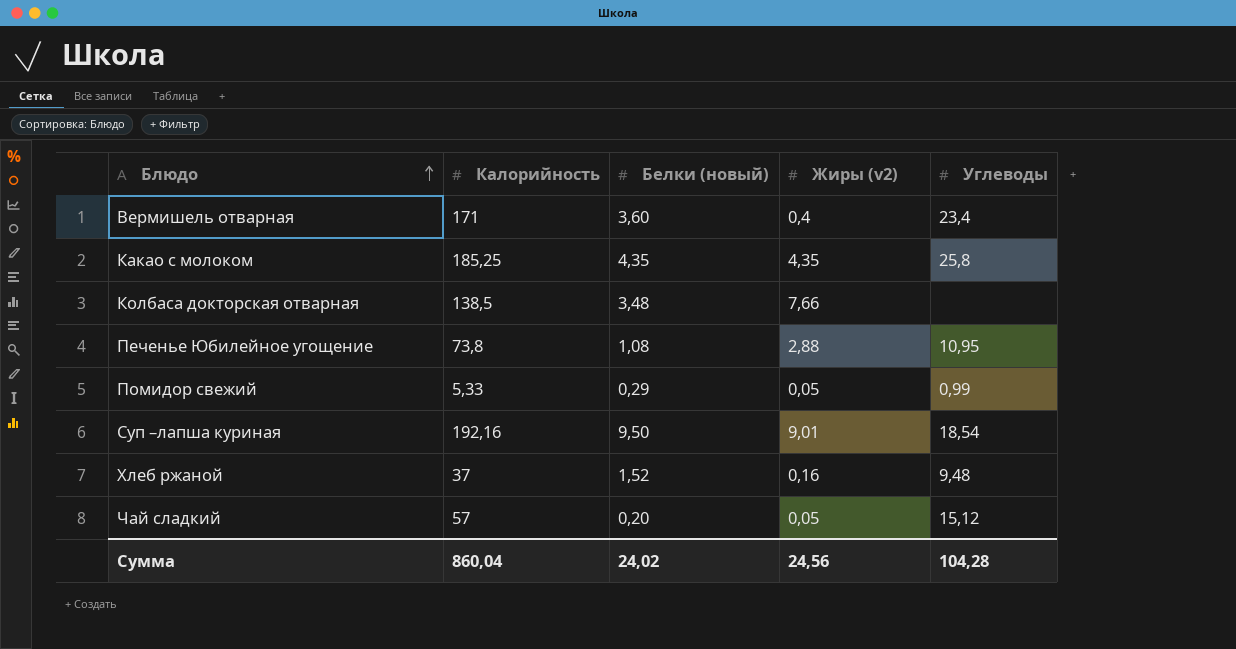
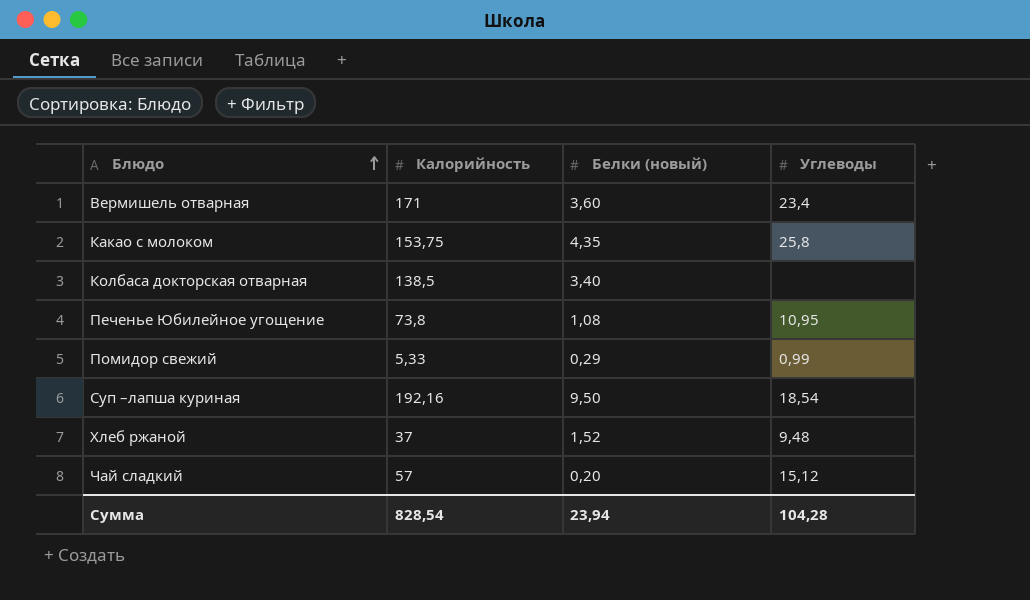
column Жиры (v2) | position: 4 -> none
Какао с молоком | Калорийность: 185,25 -> 153,75
Колбаса докторская отварная | Белки (новый): 3,48 -> 3,40
Сумма | Калорийность: 860,04 -> 828,54
Сумма | Белки (новый): 24,02 -> 23,94

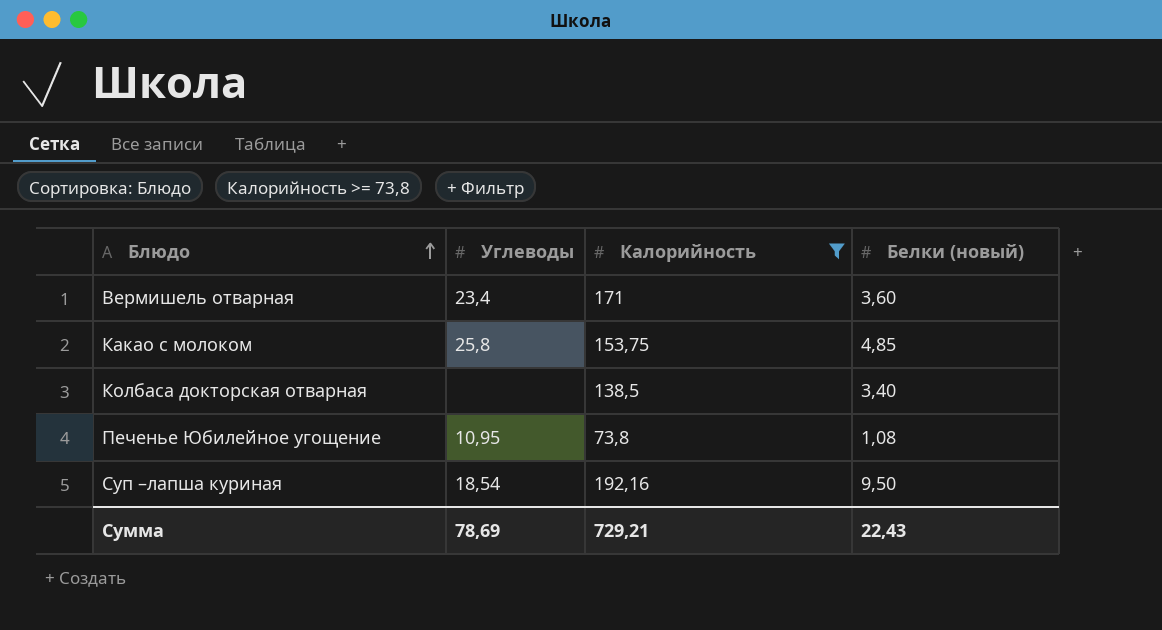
filter: none -> Калорийность >= 73,8
column Углеводы | position: 4 -> 2
Какао с молоком | Белки (новый): 4,35 -> 4,85
Сумма | Углеводы: 104,28 -> 78,69
Сумма | Калорийность: 828,54 -> 729,21
Сумма | Белки (новый): 23,94 -> 22,43

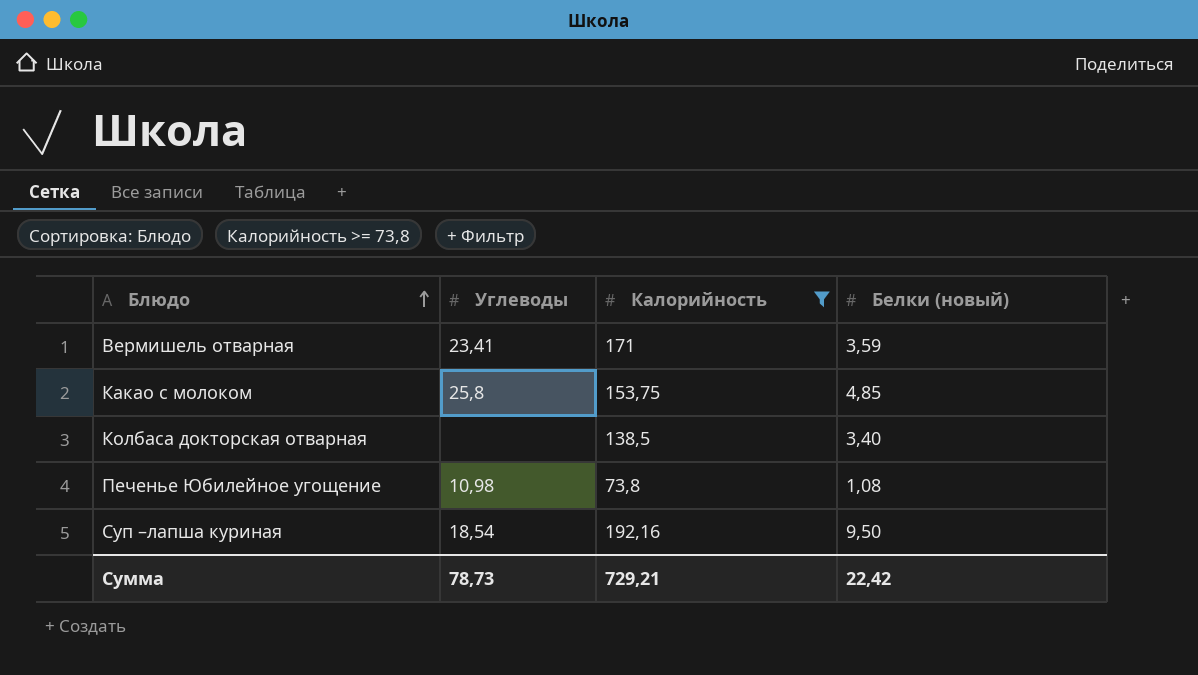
Вермишель отварная | Углеводы: 23,4 -> 23,41
Вермишель отварная | Белки (новый): 3,60 -> 3,59
Печенье Юбилейное угощение | Углеводы: 10,95 -> 10,98
Сумма | Углеводы: 78,69 -> 78,73
Сумма | Белки (новый): 22,43 -> 22,42

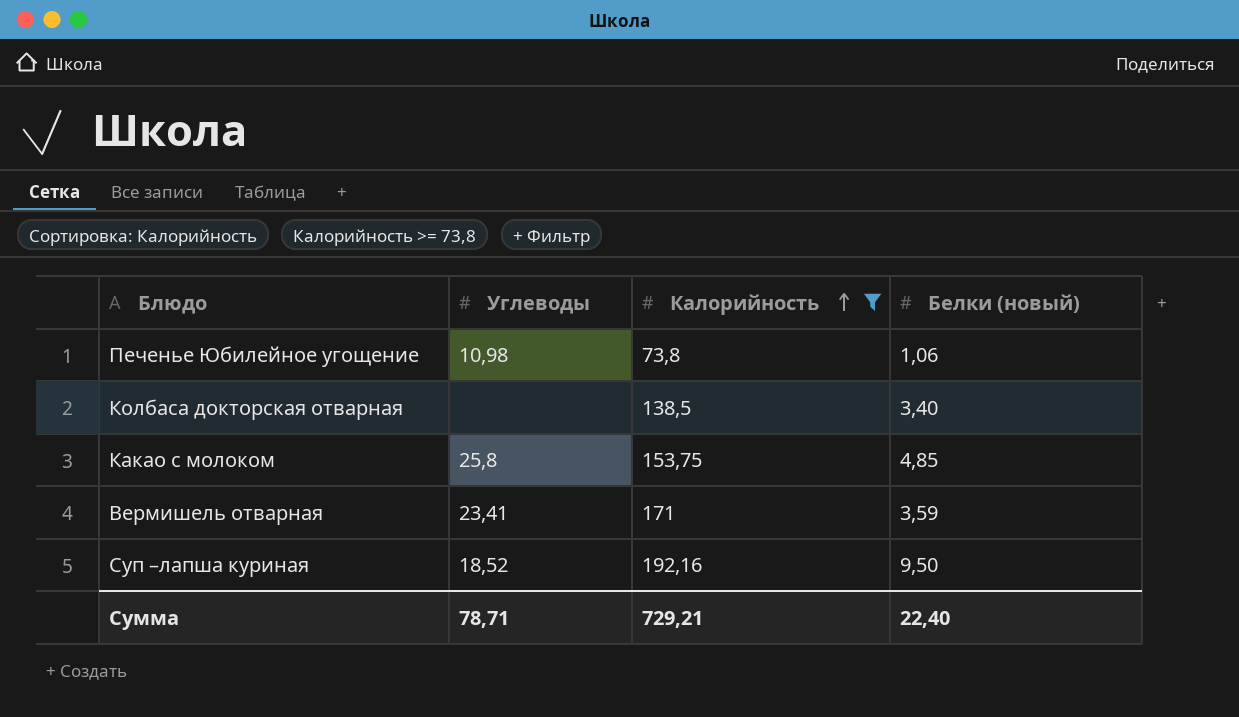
row order: Блюдо ascending -> Калорийность ascending
Печенье Юбилейное угощение | Белки (новый): 1,08 -> 1,06
Суп –лапша куриная | Углеводы: 18,54 -> 18,52
Сумма | Углеводы: 78,73 -> 78,71
Сумма | Белки (новый): 22,42 -> 22,40

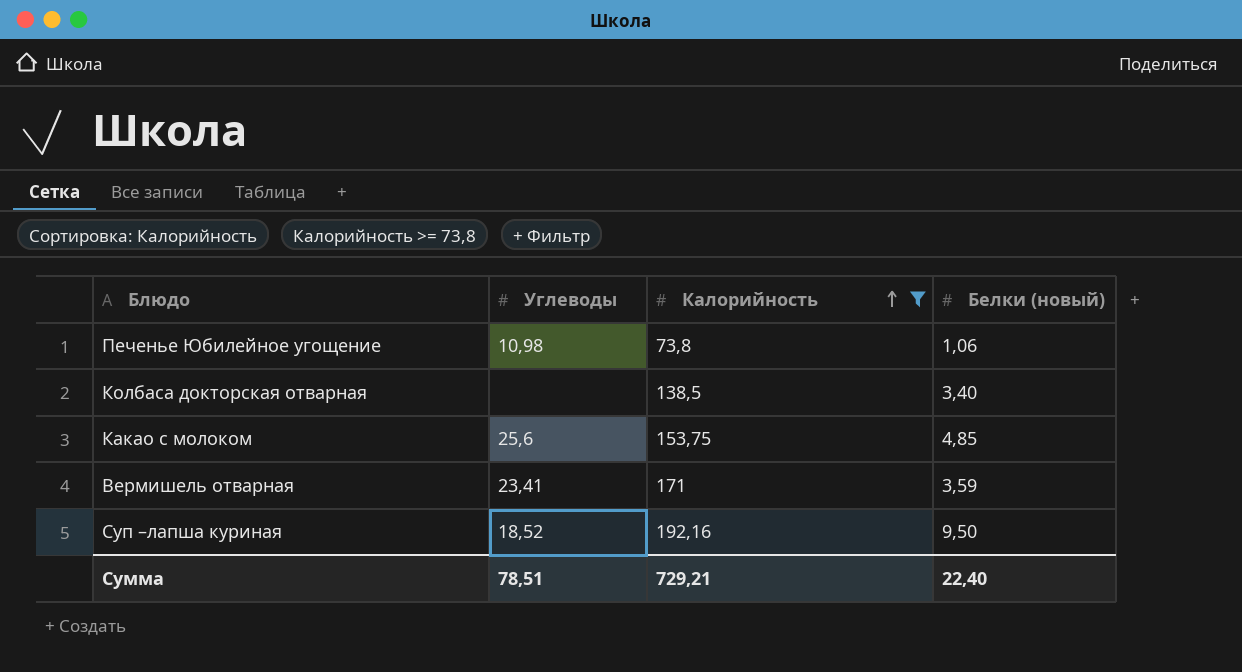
Какао с молоком | Углеводы: 25,8 -> 25,6
Сумма | Углеводы: 78,71 -> 78,51

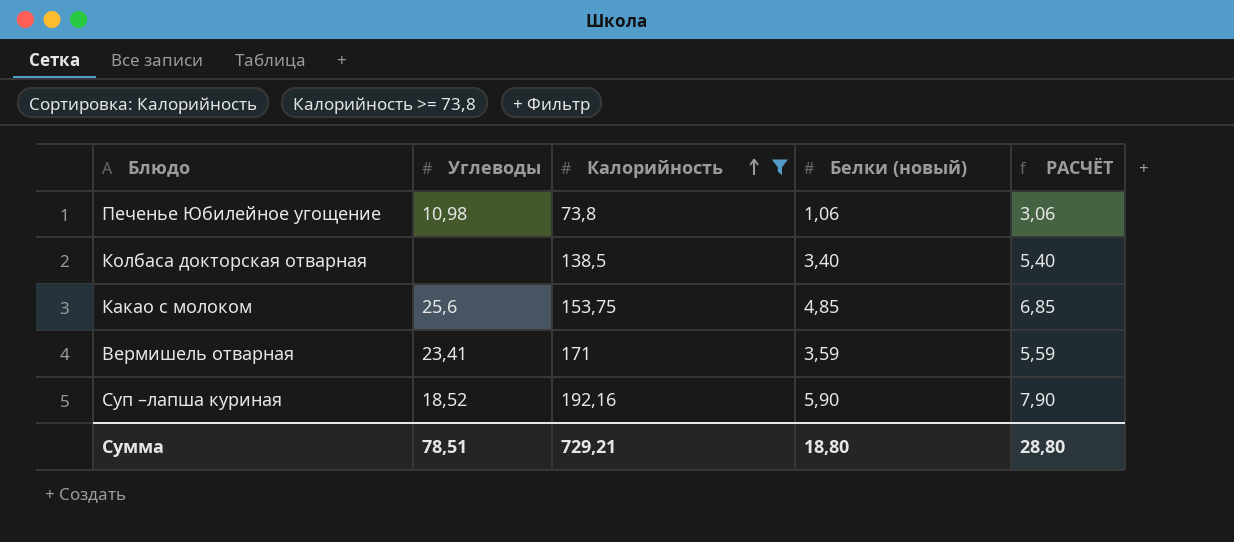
column РАСЧЁТ | formula: none -> [Белки (новый)] + 2
Суп –лапша куриная | Белки (новый): 9,50 -> 5,90
Сумма | Белки (новый): 22,40 -> 18,80

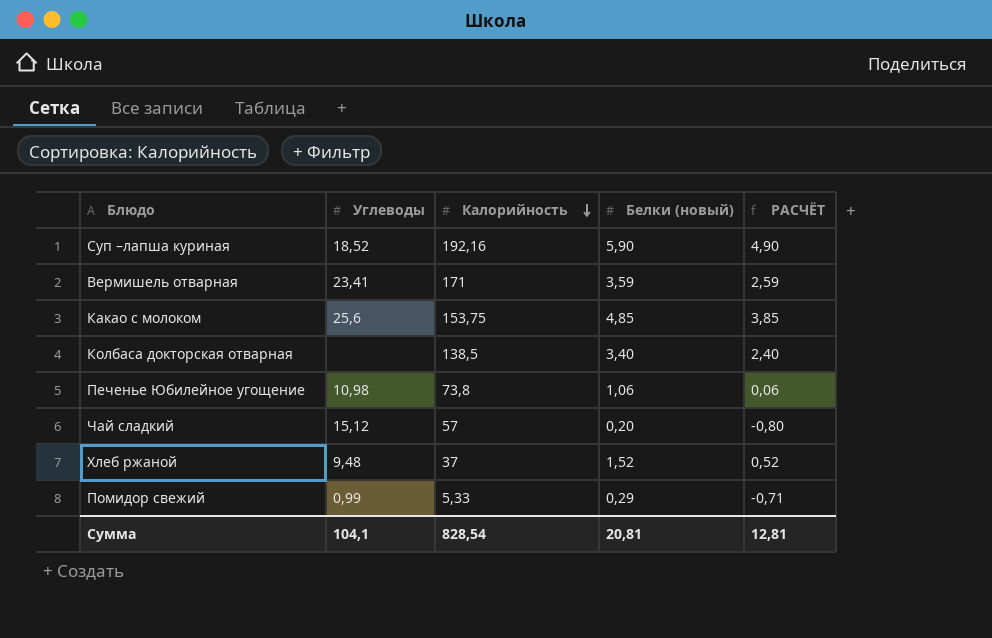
filter: Калорийность >= 73,8 -> none
row order: Калорийность ascending -> Калорийность descending
column РАСЧЁТ | formula: [Белки (новый)] + 2 -> [Белки (новый)] - 1
Сумма | Углеводы: 78,51 -> 104,1
Сумма | Калорийность: 729,21 -> 828,54
Сумма | Белки (новый): 18,80 -> 20,81
Сумма | РАСЧЁТ: 28,80 -> 12,81

